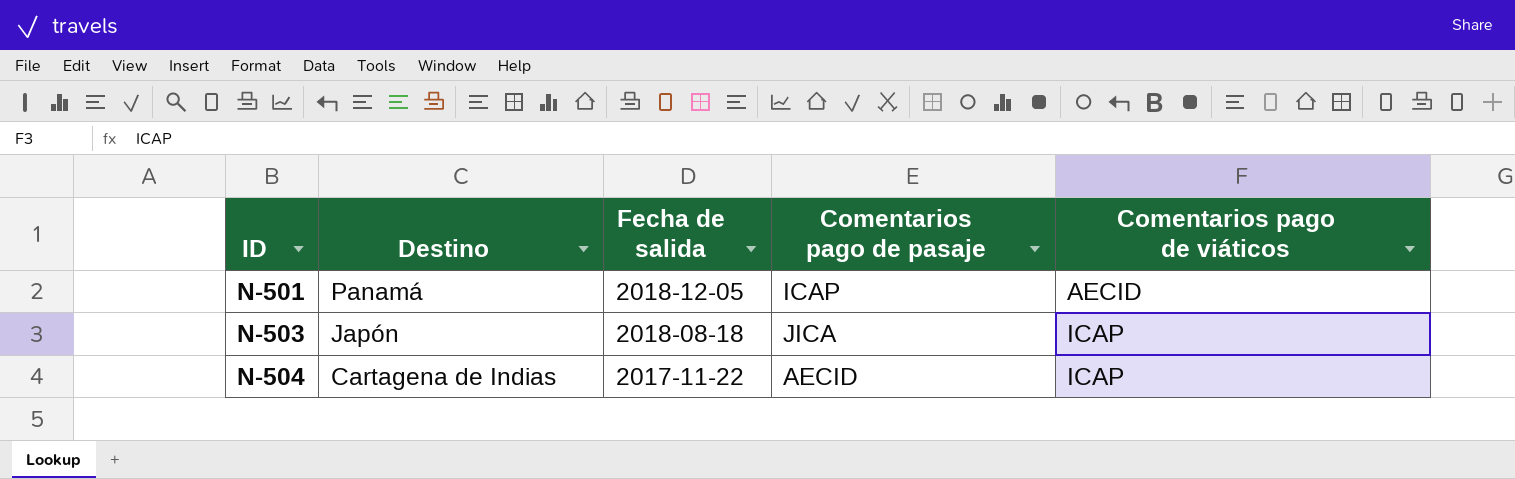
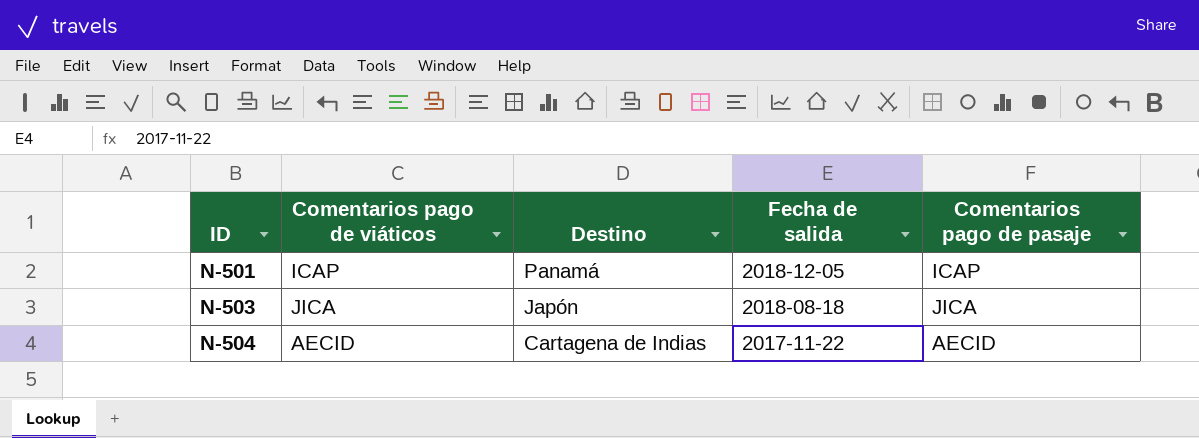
column Comentarios pago de viáticos | position: 5 -> 2
N-501 | Comentarios pago de viáticos: AECID -> ICAP
N-503 | Comentarios pago de viáticos: ICAP -> JICA
N-504 | Comentarios pago de viáticos: ICAP -> AECID

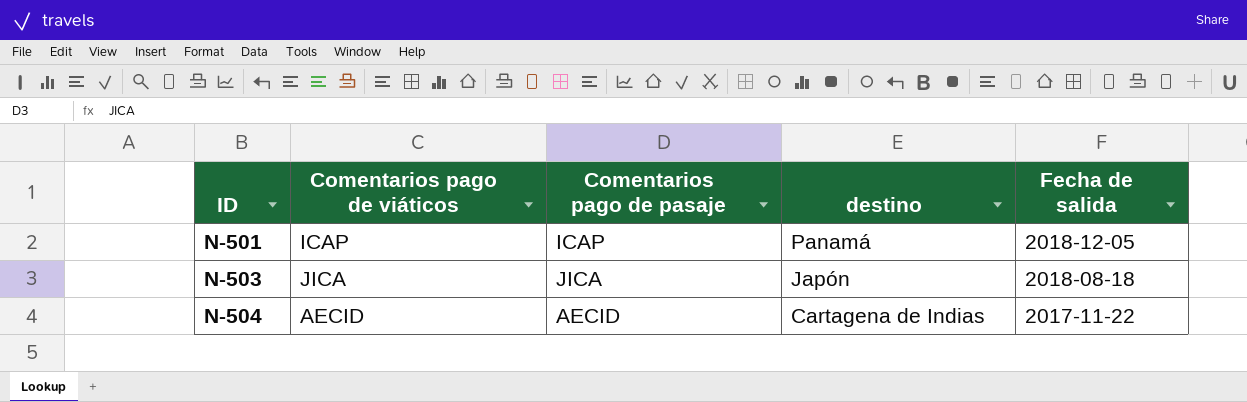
column Comentarios pago de pasaje | position: 5 -> 3
column name: Destino -> destino

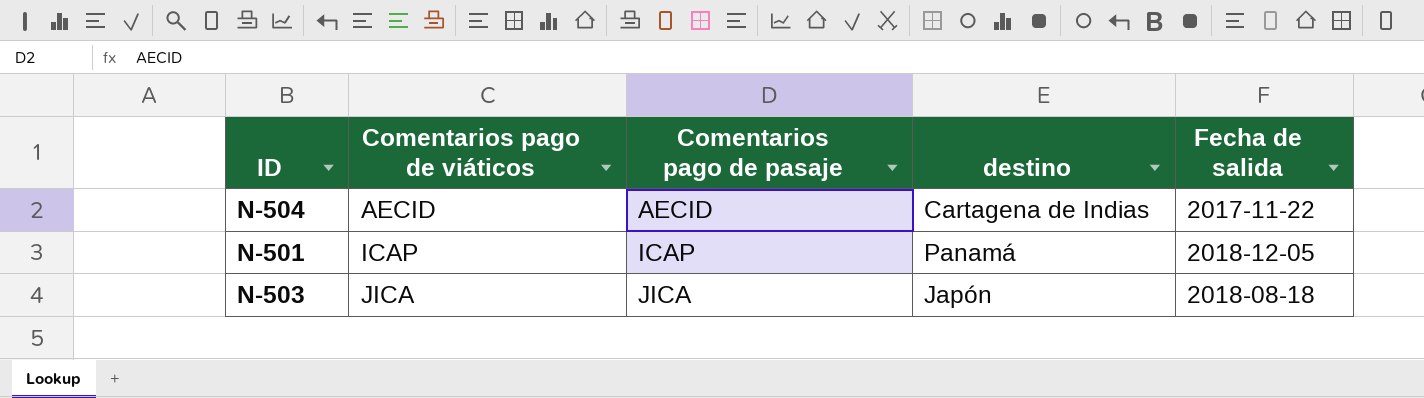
row order: ID ascending -> Comentarios pago de viáticos ascending

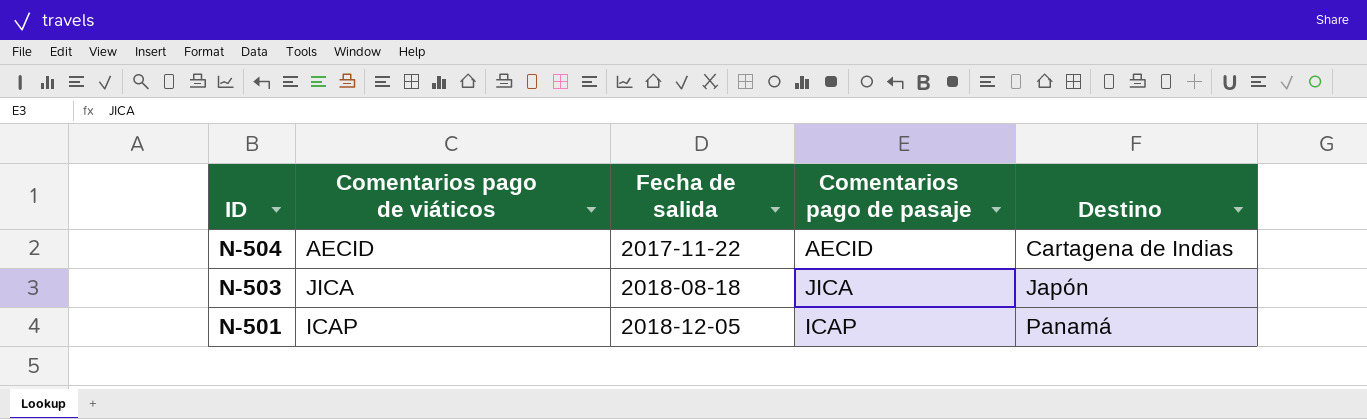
row order: Comentarios pago de viáticos ascending -> ID descending
column Fecha de salida | position: 5 -> 3
column name: destino -> Destino

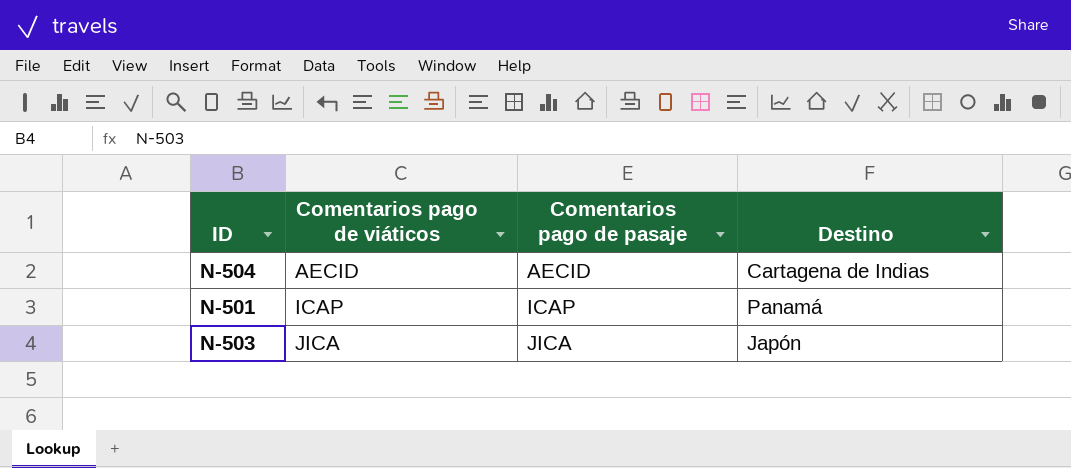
row order: ID descending -> Comentarios pago de viáticos ascending
column Fecha de salida | position: 3 -> none

